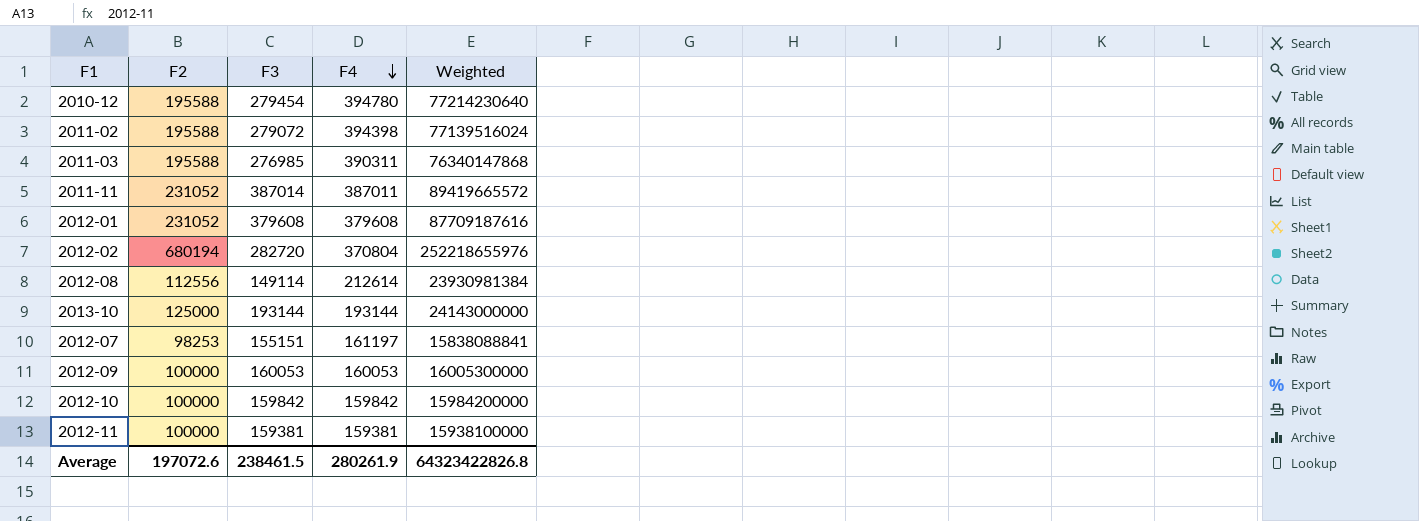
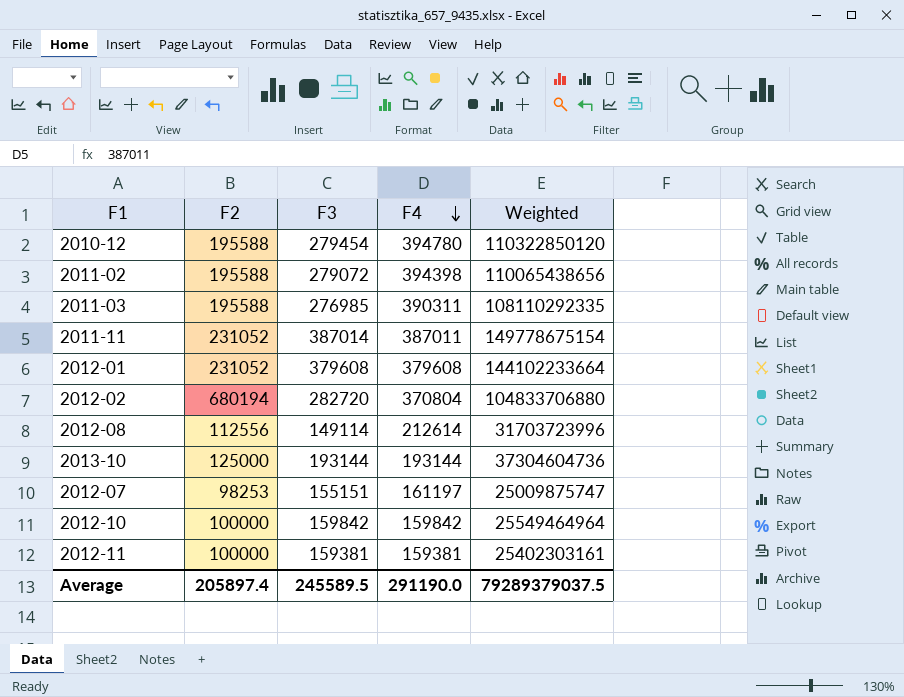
column Weighted | formula: [F2] * [F4] -> [F3] * [F4]
row 2012-09: 100000 | 160053 | 160053 | 16005300000 -> none
Average | F2: 197072.6 -> 205897.4
Average | F3: 238461.5 -> 245589.5
Average | F4: 280261.9 -> 291190.0
Average | Weighted: 64323422826.8 -> 79289379037.5

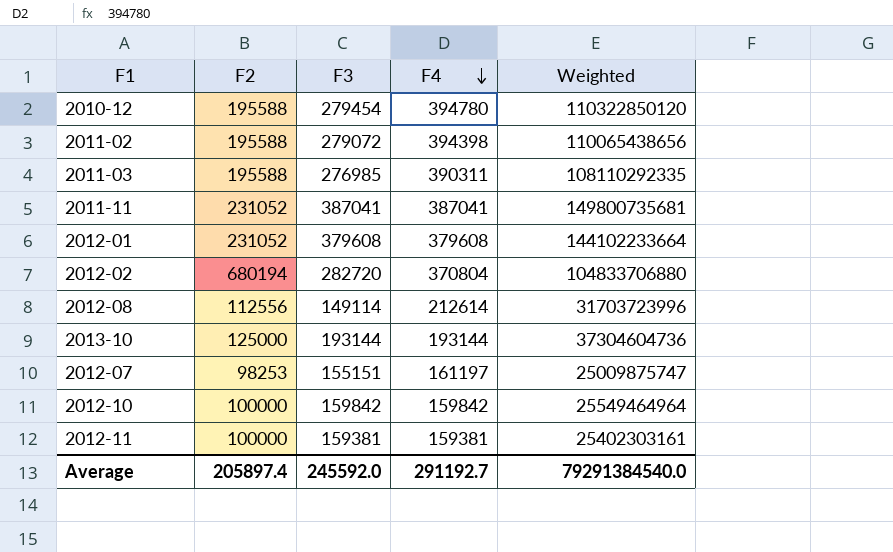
2011-11 | F3: 387014 -> 387041
2011-11 | F4: 387011 -> 387041
2011-11 | Weighted: 149778675154 -> 149800735681
Average | F3: 245589.5 -> 245592.0
Average | F4: 291190.0 -> 291192.7
Average | Weighted: 79289379037.5 -> 79291384540.0

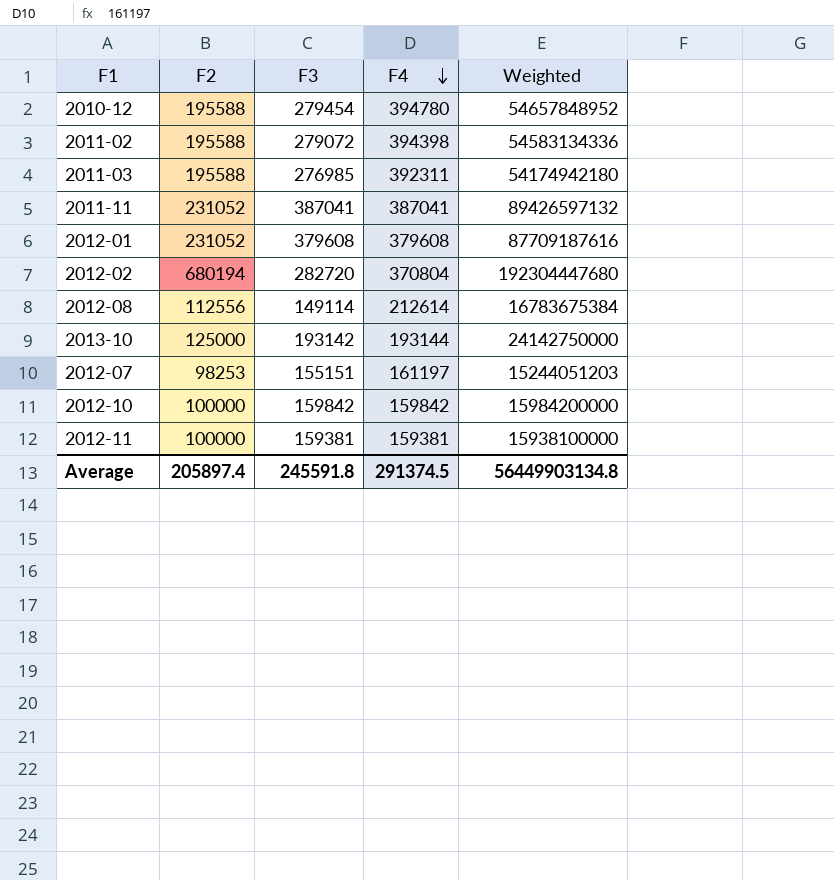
column Weighted | formula: [F3] * [F4] -> [F2] * [F3]
2011-03 | F4: 390311 -> 392311
2013-10 | F3: 193144 -> 193142
Average | F3: 245592.0 -> 245591.8
Average | F4: 291192.7 -> 291374.5
Average | Weighted: 79291384540.0 -> 56449903134.8

